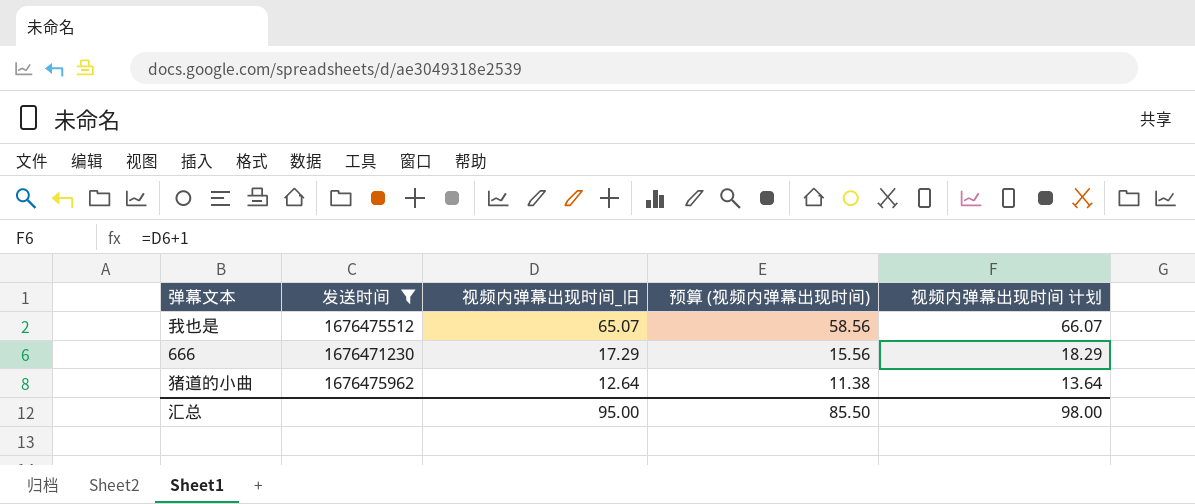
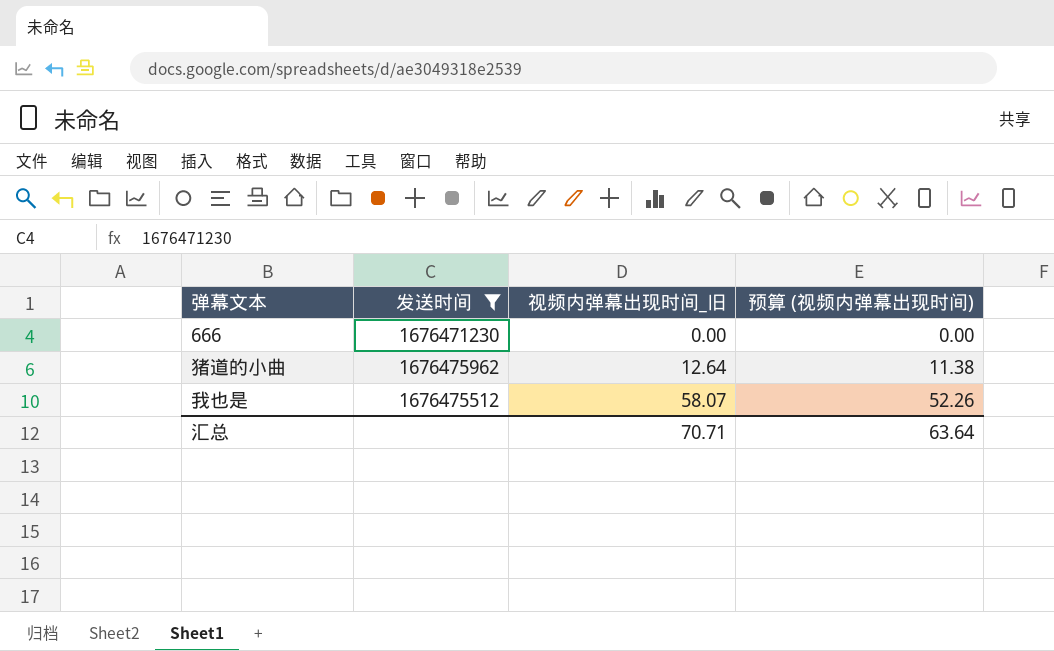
row order: 视频内弹幕出现时间_旧 descending -> 视频内弹幕出现时间_旧 ascending
column 视频内弹幕出现时间 计划 | formula: [视频内弹幕出现时间_旧] + 1 -> none
666 | 视频内弹幕出现时间_旧: 17.29 -> 0.00
666 | 预算 (视频内弹幕出现时间): 15.56 -> 0.00
我也是 | 视频内弹幕出现时间_旧: 65.07 -> 58.07
我也是 | 预算 (视频内弹幕出现时间): 58.56 -> 52.26
汇总 | 视频内弹幕出现时间_旧: 95.00 -> 70.71
汇总 | 预算 (视频内弹幕出现时间): 85.50 -> 63.64

